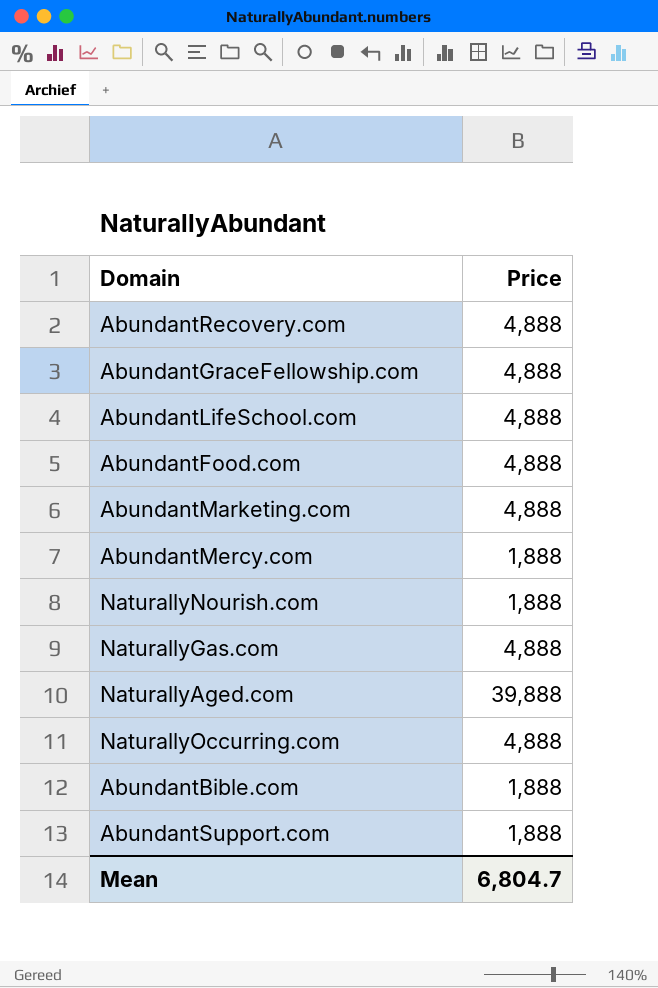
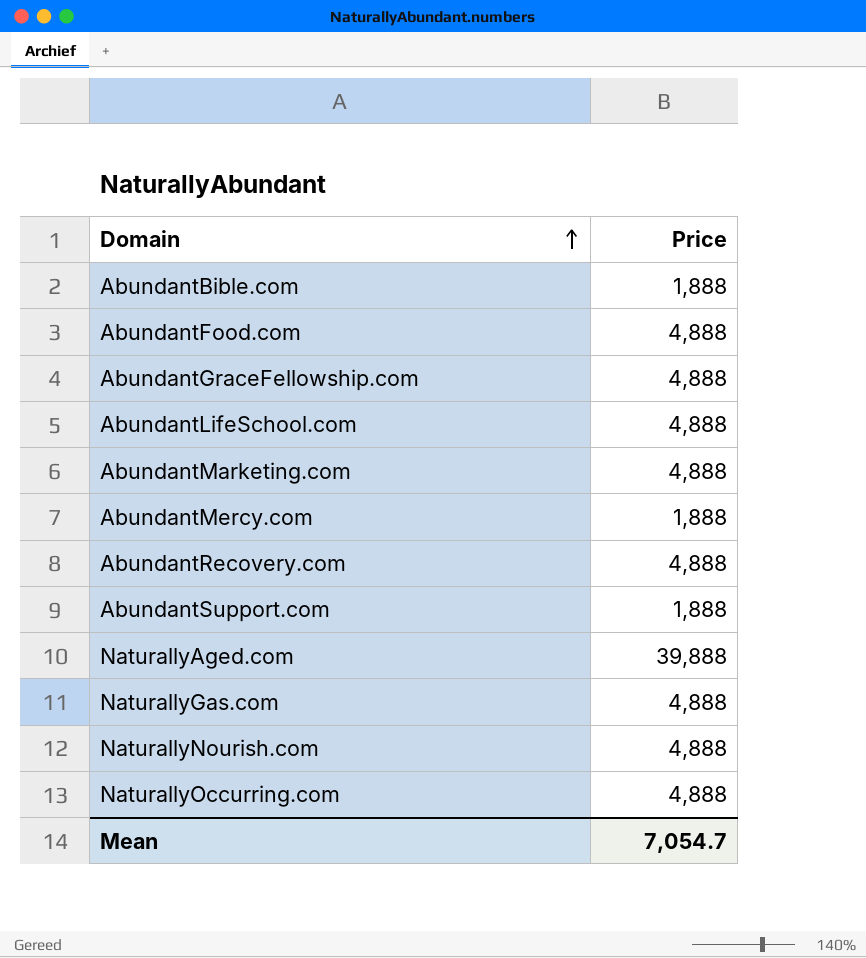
row order: none -> Domain ascending
NaturallyNourish.com | Price: 1,888 -> 4,888
Mean | Price: 6,804.7 -> 7,054.7

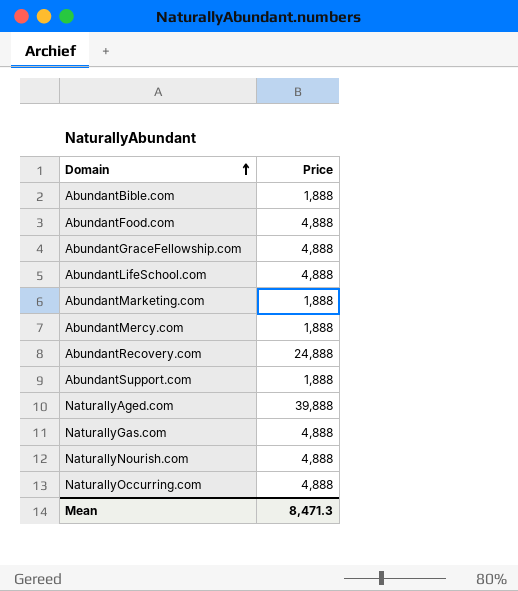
AbundantMarketing.com | Price: 4,888 -> 1,888
AbundantRecovery.com | Price: 4,888 -> 24,888
Mean | Price: 7,054.7 -> 8,471.3

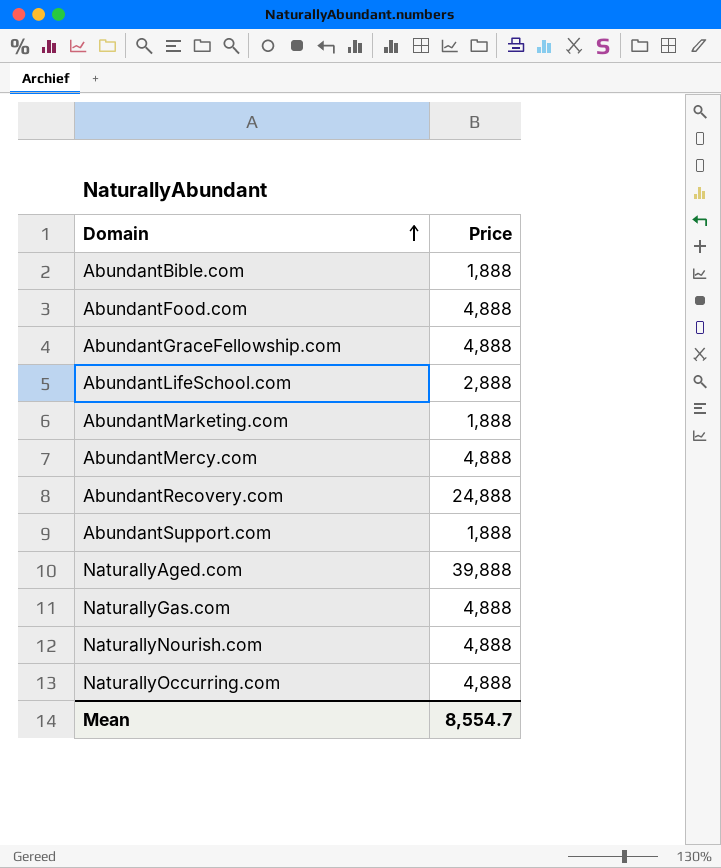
AbundantLifeSchool.com | Price: 4,888 -> 2,888
AbundantMercy.com | Price: 1,888 -> 4,888
Mean | Price: 8,471.3 -> 8,554.7

